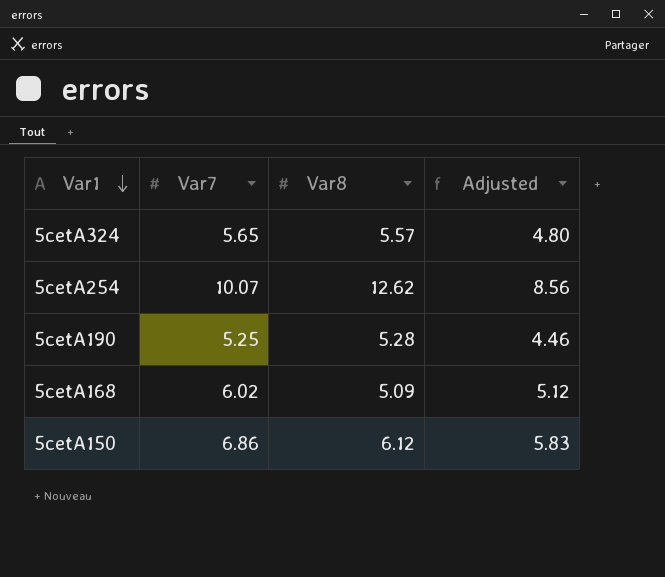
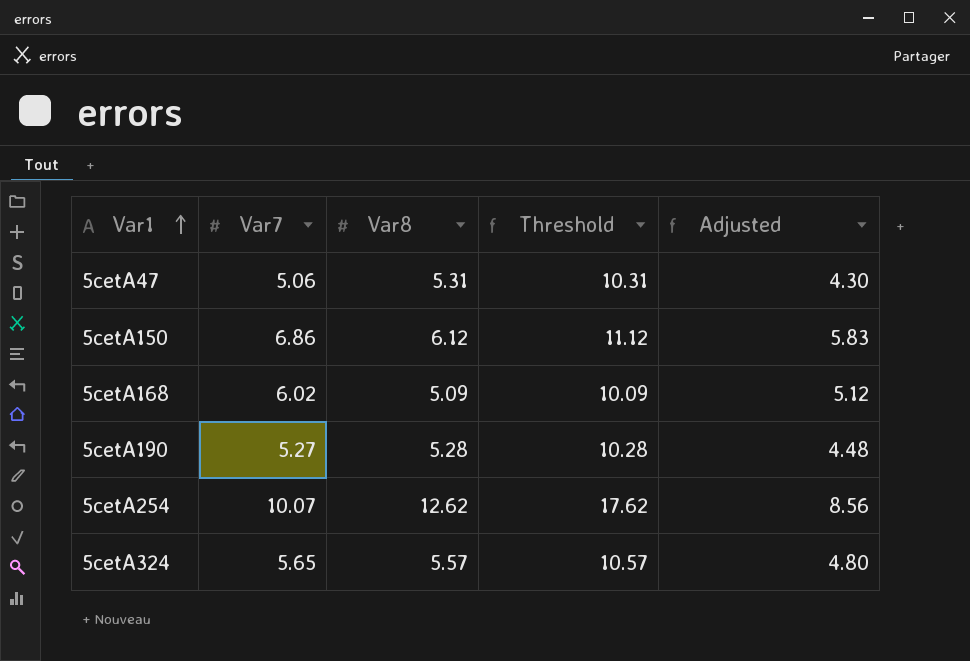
row order: Var1 descending -> Var1 ascending
column Threshold | formula: none -> [Var8] + 5
row 5cetA47: none -> 5.06 | 5.31 | 10.31 | 4.30
5cetA190 | Var7: 5.25 -> 5.27
5cetA190 | Adjusted: 4.46 -> 4.48

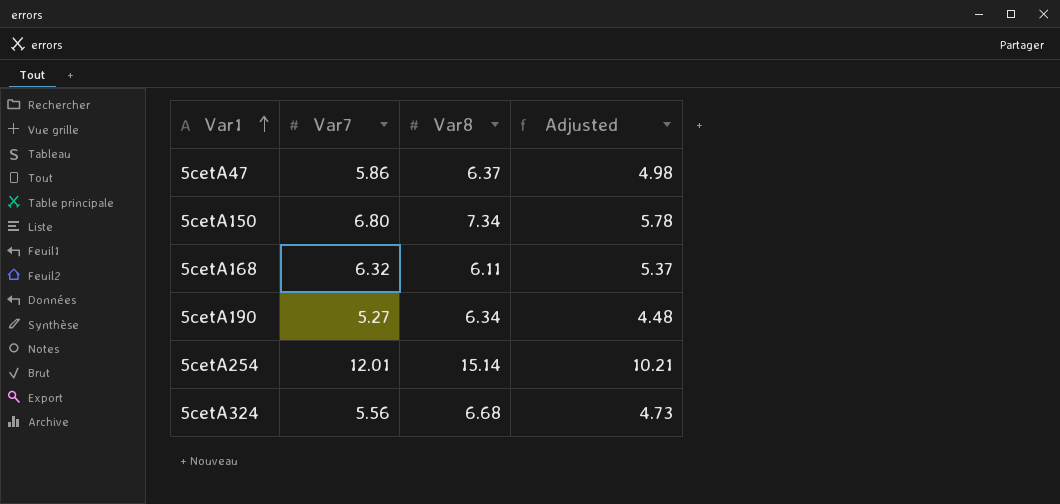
column Threshold | formula: [Var8] + 5 -> none
5cetA47 | Var7: 5.06 -> 5.86
5cetA47 | Var8: 5.31 -> 6.37
5cetA47 | Adjusted: 4.30 -> 4.98
5cetA150 | Var7: 6.86 -> 6.80
5cetA150 | Var8: 6.12 -> 7.34
5cetA150 | Adjusted: 5.83 -> 5.78
5cetA168 | Var7: 6.02 -> 6.32
5cetA168 | Var8: 5.09 -> 6.11
5cetA168 | Adjusted: 5.12 -> 5.37
5cetA190 | Var8: 5.28 -> 6.34
5cetA254 | Var7: 10.07 -> 12.01
5cetA254 | Var8: 12.62 -> 15.14
5cetA254 | Adjusted: 8.56 -> 10.21
5cetA324 | Var7: 5.65 -> 5.56
5cetA324 | Var8: 5.57 -> 6.68
5cetA324 | Adjusted: 4.80 -> 4.73

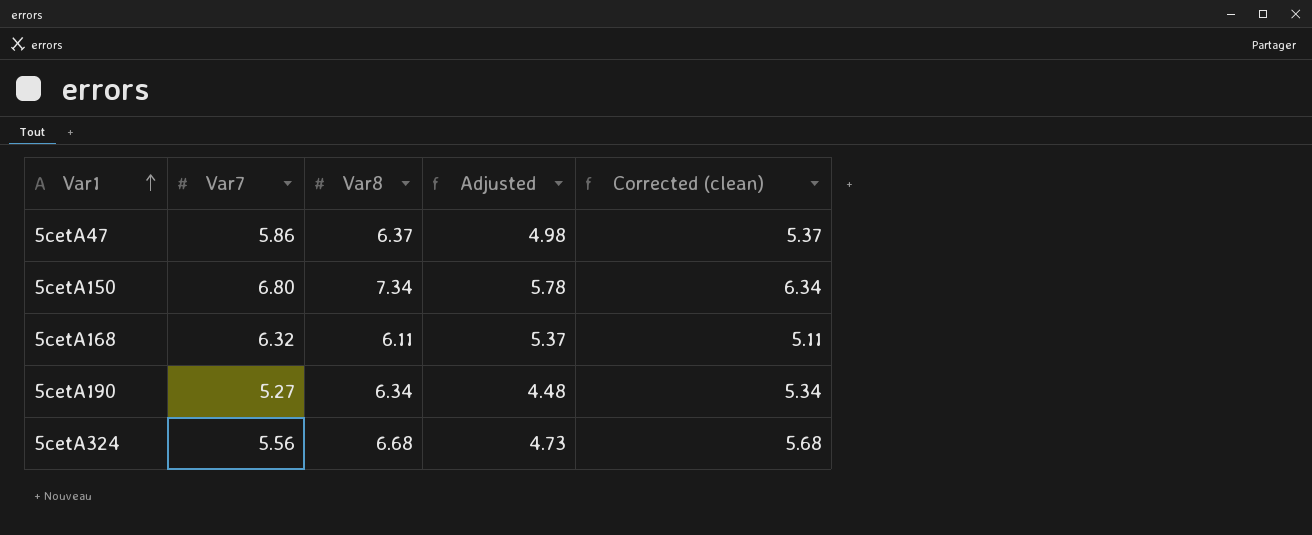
column Corrected (clean) | formula: none -> [Var8] - 1
row 5cetA254: 12.01 | 15.14 | 10.21 -> none

